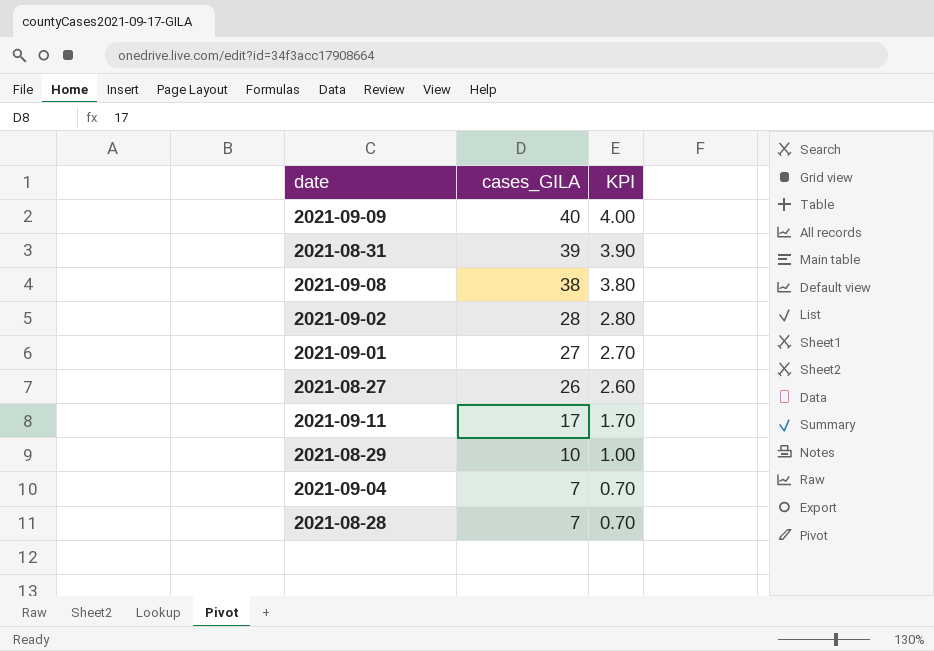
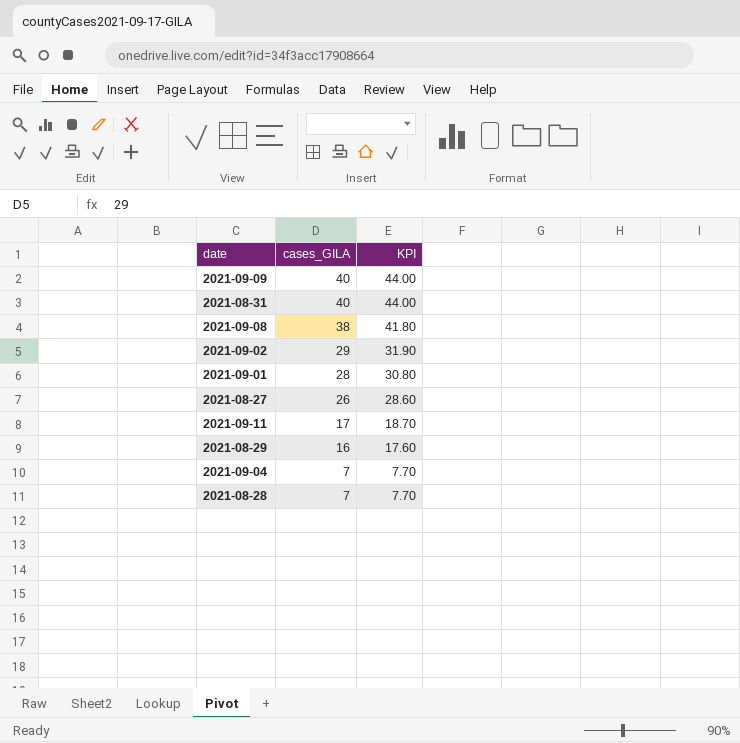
column KPI | formula: [cases_GILA] * 0.1 -> [cases_GILA] * 1.1
2021-08-31 | cases_GILA: 39 -> 40
2021-09-02 | cases_GILA: 28 -> 29
2021-09-01 | cases_GILA: 27 -> 28
2021-08-29 | cases_GILA: 10 -> 16

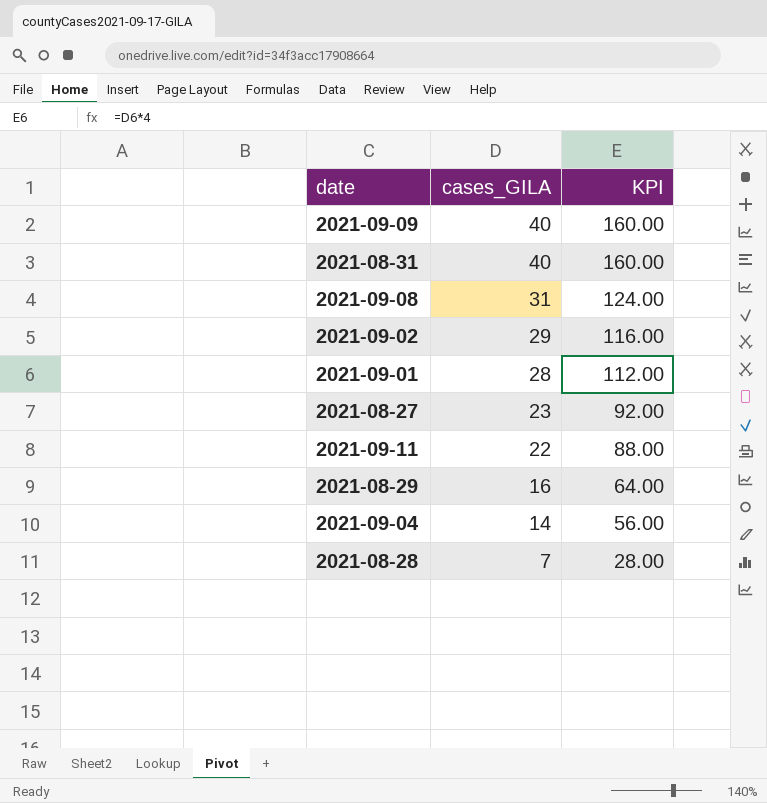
column KPI | formula: [cases_GILA] * 1.1 -> [cases_GILA] * 4
2021-09-08 | cases_GILA: 38 -> 31
2021-08-27 | cases_GILA: 26 -> 23
2021-09-11 | cases_GILA: 17 -> 22
2021-09-04 | cases_GILA: 7 -> 14

